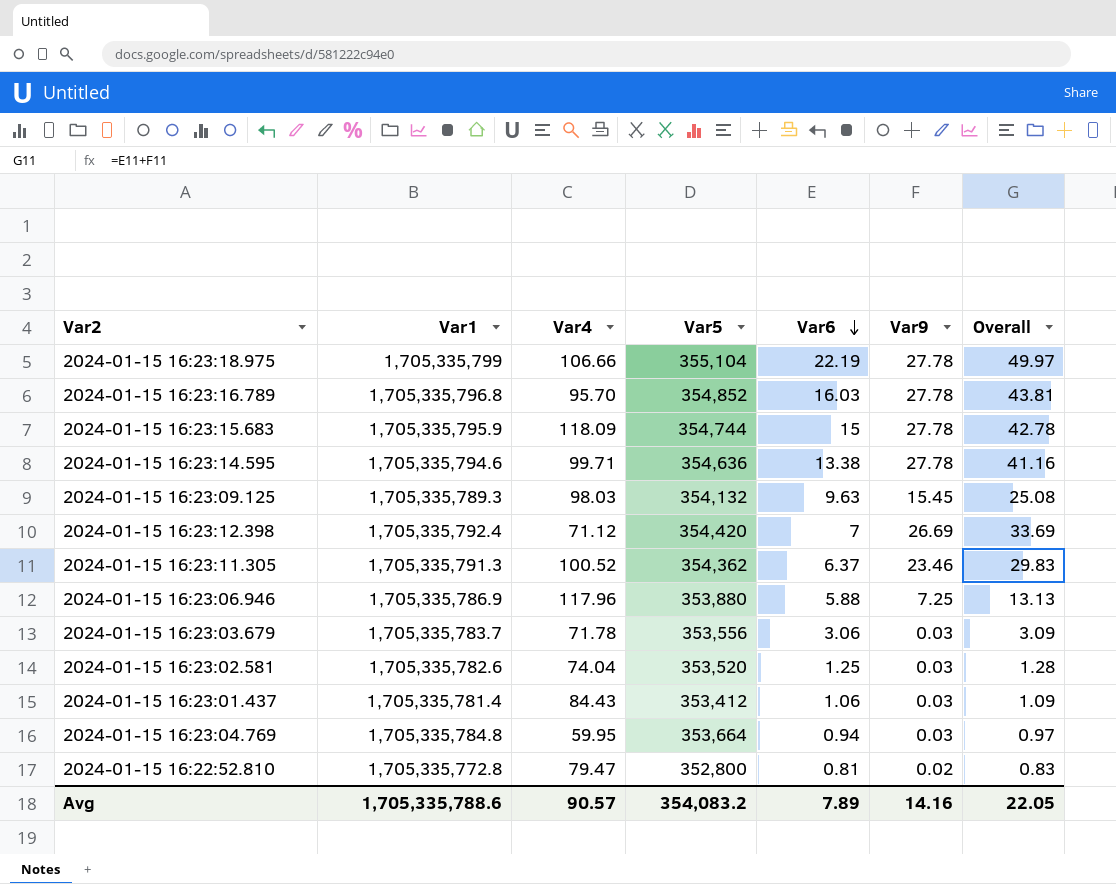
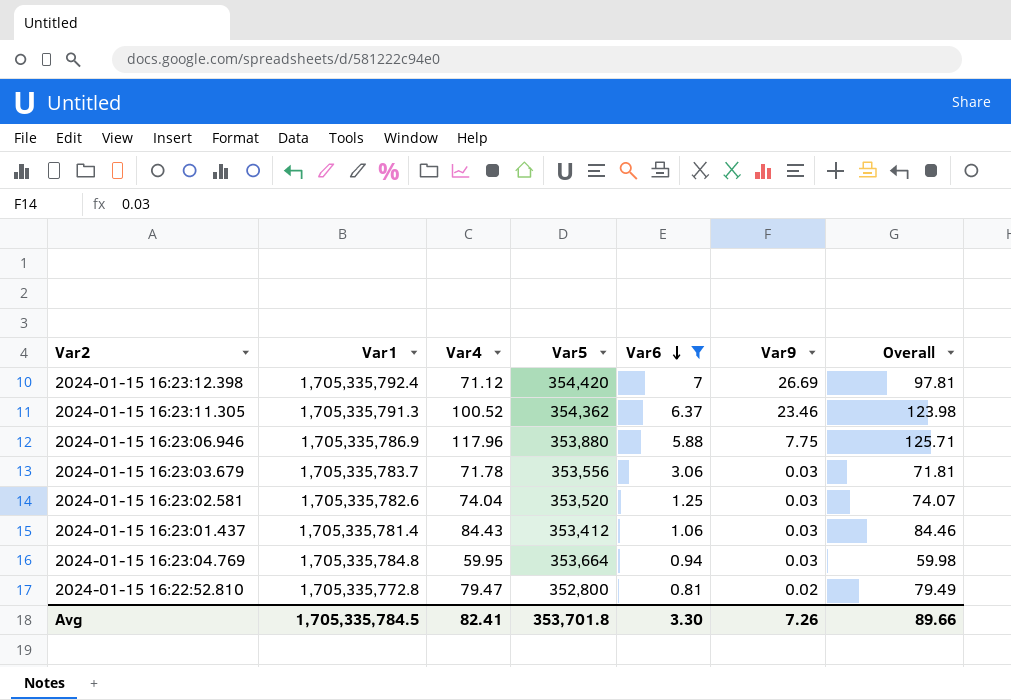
filter: none -> Var6 <= 7
column Overall | formula: [Var6] + [Var9] -> [Var4] + [Var9]
2024-01-15 16:23:06.946 | Var9: 7.25 -> 7.75
Avg | Var1: 1,705,335,788.6 -> 1,705,335,784.5
Avg | Var4: 90.57 -> 82.41
Avg | Var5: 354,083.2 -> 353,701.8
Avg | Var6: 7.89 -> 3.30
Avg | Var9: 14.16 -> 7.26
Avg | Overall: 22.05 -> 89.66

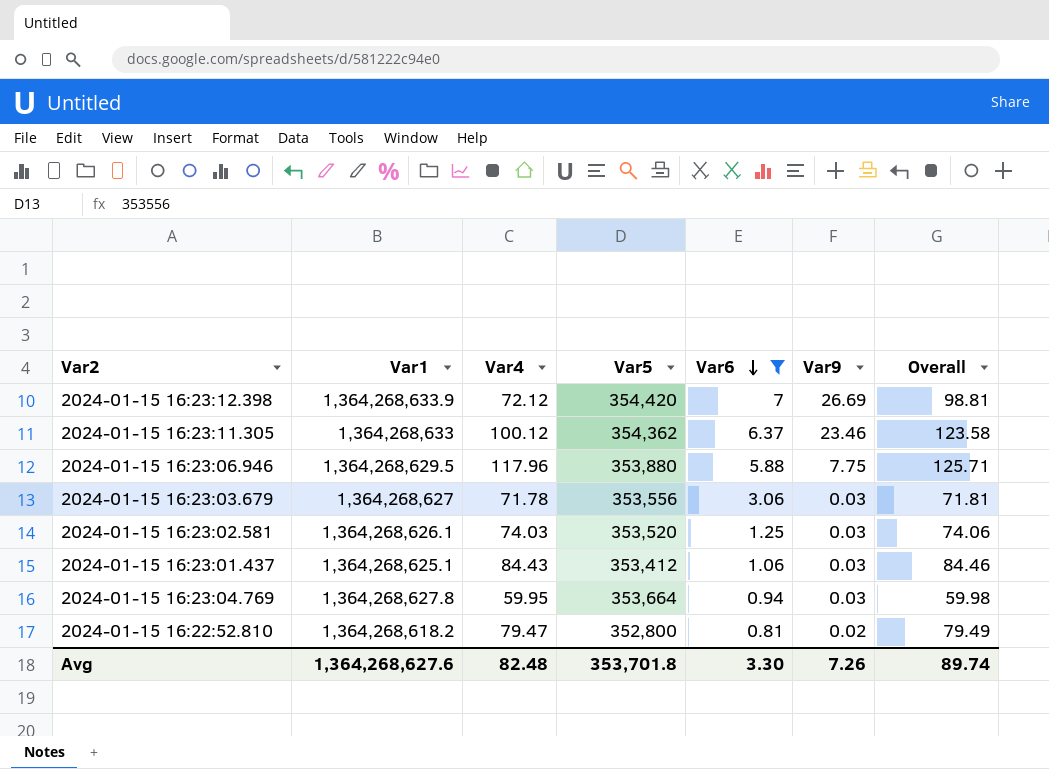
2024-01-15 16:23:12.398 | Var1: 1,705,335,792.4 -> 1,364,268,633.9
2024-01-15 16:23:12.398 | Var4: 71.12 -> 72.12
2024-01-15 16:23:12.398 | Overall: 97.81 -> 98.81
2024-01-15 16:23:11.305 | Var1: 1,705,335,791.3 -> 1,364,268,633
2024-01-15 16:23:11.305 | Var4: 100.52 -> 100.12
2024-01-15 16:23:11.305 | Overall: 123.98 -> 123.58
2024-01-15 16:23:06.946 | Var1: 1,705,335,786.9 -> 1,364,268,629.5
2024-01-15 16:23:03.679 | Var1: 1,705,335,783.7 -> 1,364,268,627
2024-01-15 16:23:02.581 | Var1: 1,705,335,782.6 -> 1,364,268,626.1
2024-01-15 16:23:02.581 | Var4: 74.04 -> 74.03
2024-01-15 16:23:02.581 | Overall: 74.07 -> 74.06
2024-01-15 16:23:01.437 | Var1: 1,705,335,781.4 -> 1,364,268,625.1
2024-01-15 16:23:04.769 | Var1: 1,705,335,784.8 -> 1,364,268,627.8
2024-01-15 16:22:52.810 | Var1: 1,705,335,772.8 -> 1,364,268,618.2
Avg | Var1: 1,705,335,784.5 -> 1,364,268,627.6
Avg | Var4: 82.41 -> 82.48
Avg | Overall: 89.66 -> 89.74

